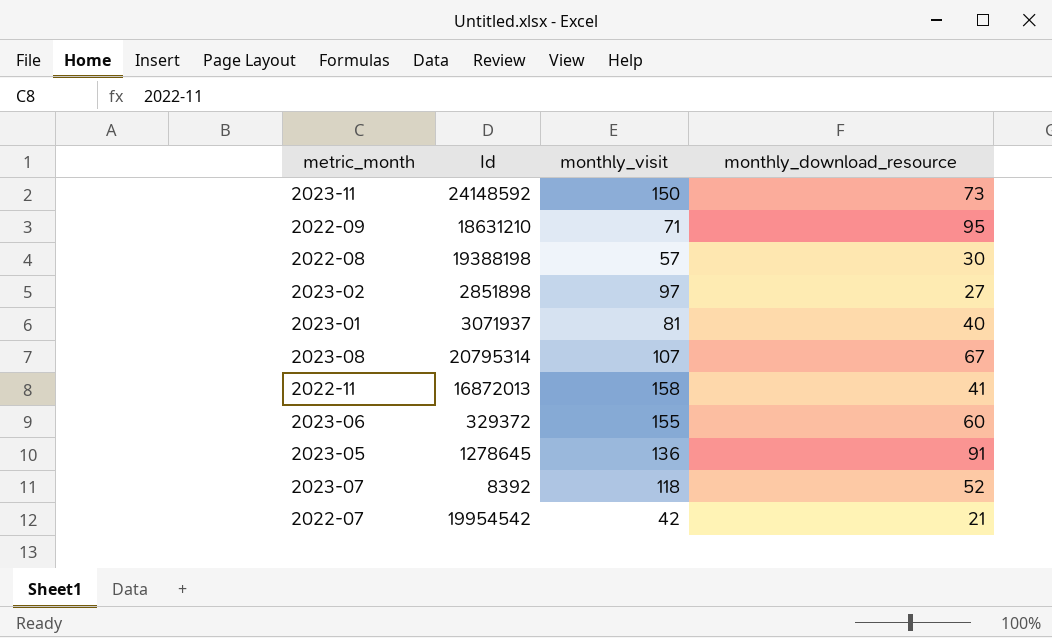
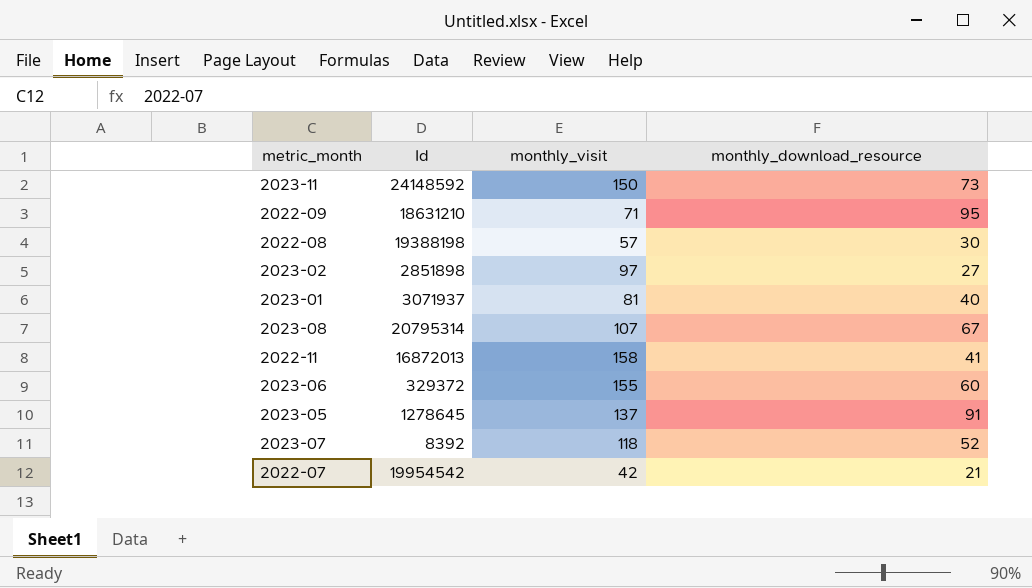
2023-05 | monthly_visit: 136 -> 137

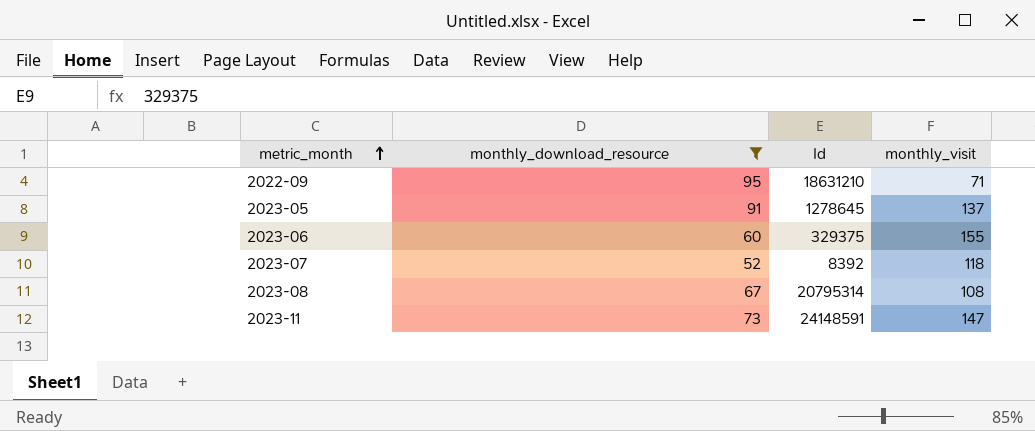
filter: none -> monthly_download_resource >= 52
row order: none -> metric_month ascending
column monthly_download_resource | position: 4 -> 2
2023-06 | Id: 329372 -> 329375
2023-08 | monthly_visit: 107 -> 108
2023-11 | Id: 24148592 -> 24148591
2023-11 | monthly_visit: 150 -> 147

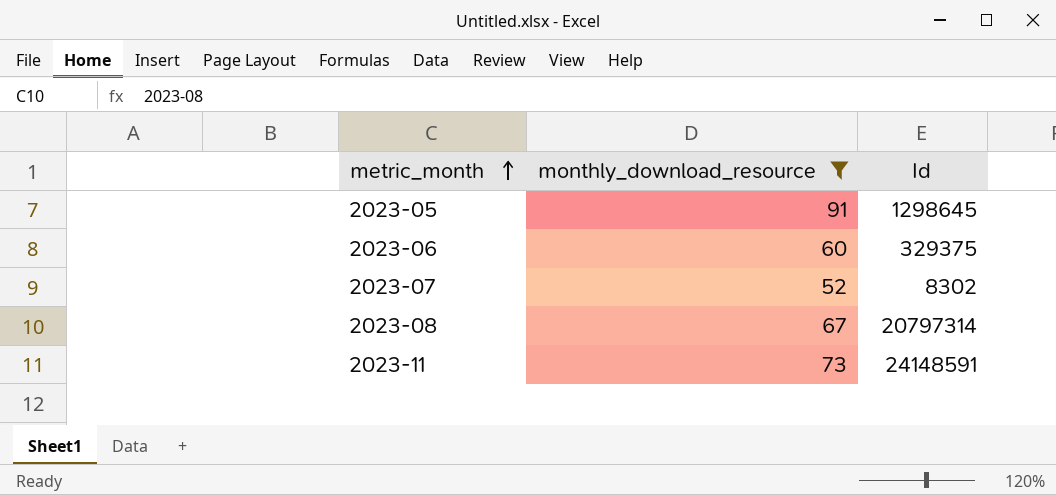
column monthly_visit | position: 4 -> none
row 2022-09: 95 | 18631210 | 71 -> none
2023-05 | Id: 1278645 -> 1298645
2023-07 | Id: 8392 -> 8302
2023-08 | Id: 20795314 -> 20797314

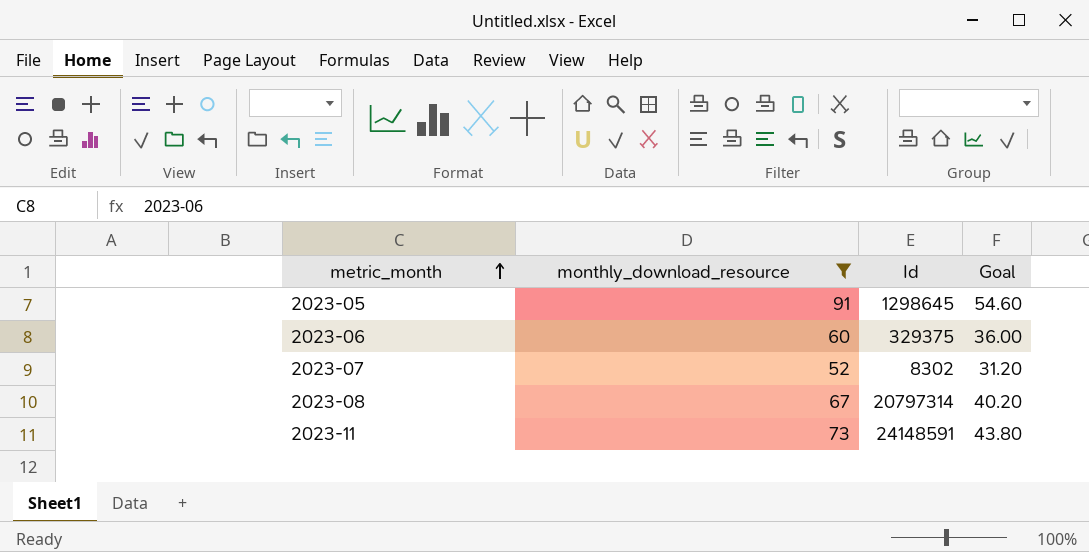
column Goal | formula: none -> [monthly_download_resource] * 0.6

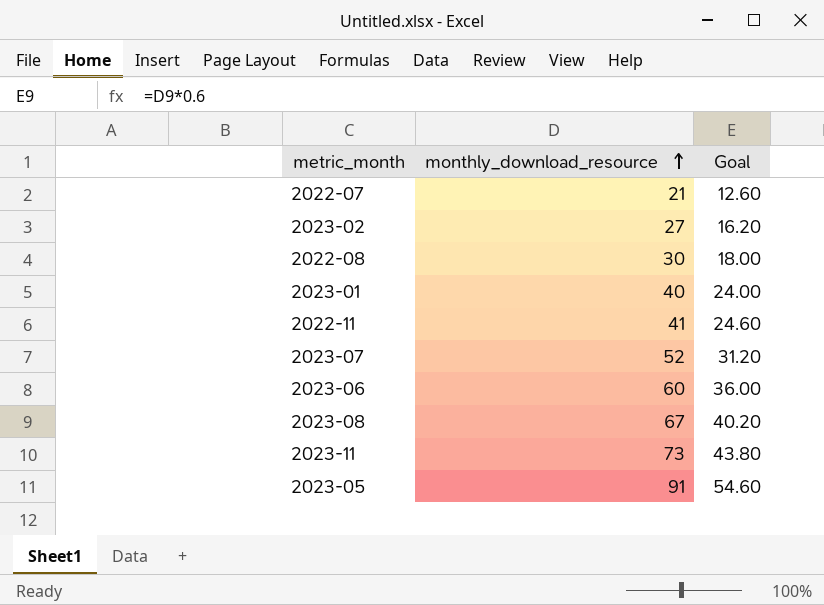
filter: monthly_download_resource >= 52 -> none
row order: metric_month ascending -> monthly_download_resource ascending
column Id | position: 3 -> none

